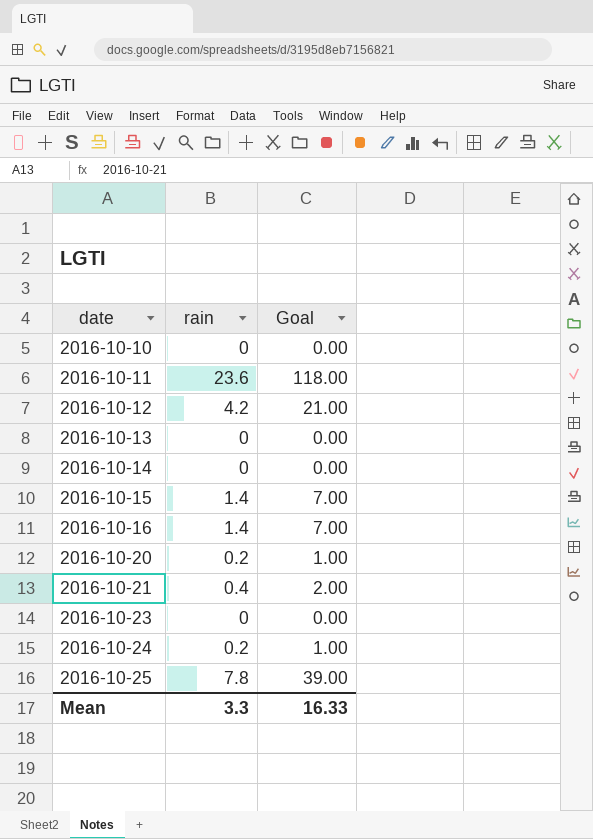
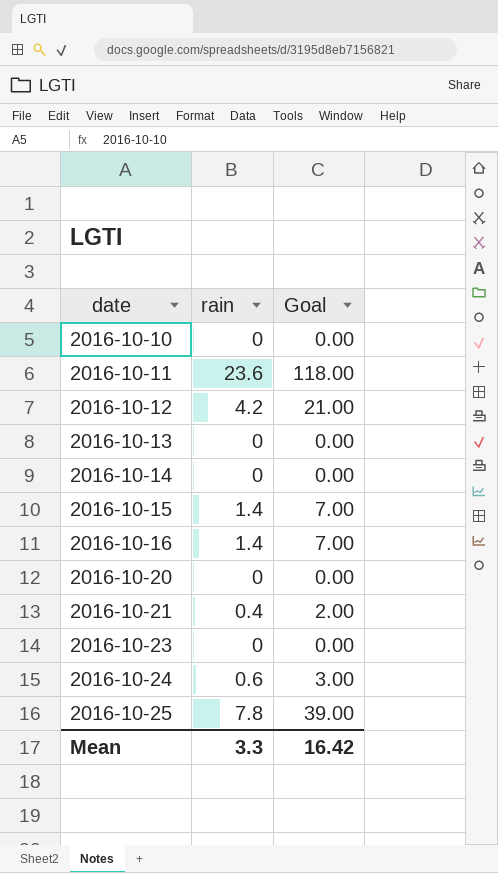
2016-10-20 | rain: 0.2 -> 0
2016-10-20 | Goal: 1.00 -> 0.00
2016-10-24 | rain: 0.2 -> 0.6
2016-10-24 | Goal: 1.00 -> 3.00
Mean | Goal: 16.33 -> 16.42

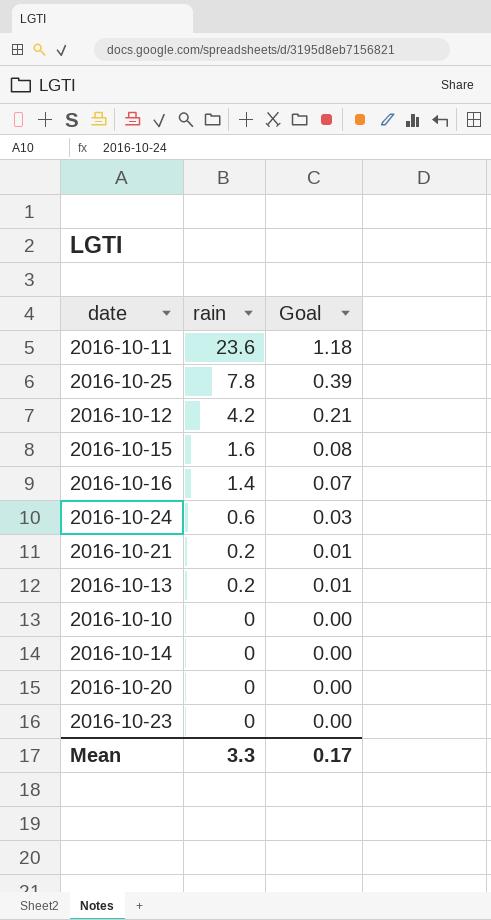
row order: date ascending -> rain descending
column Goal | formula: [rain] * 5 -> [rain] * 0.05
2016-10-15 | rain: 1.4 -> 1.6
2016-10-21 | rain: 0.4 -> 0.2
2016-10-13 | rain: 0 -> 0.2
Mean | Goal: 16.42 -> 0.17

